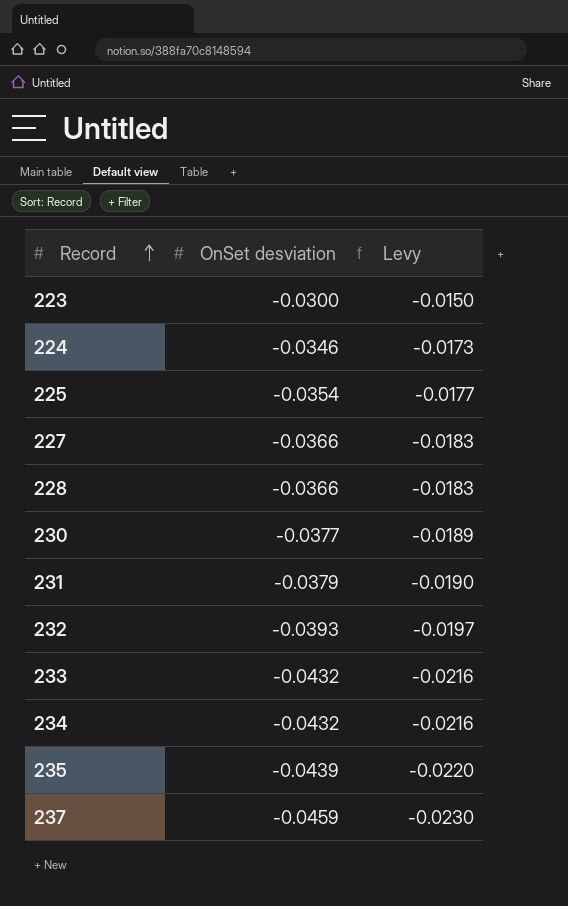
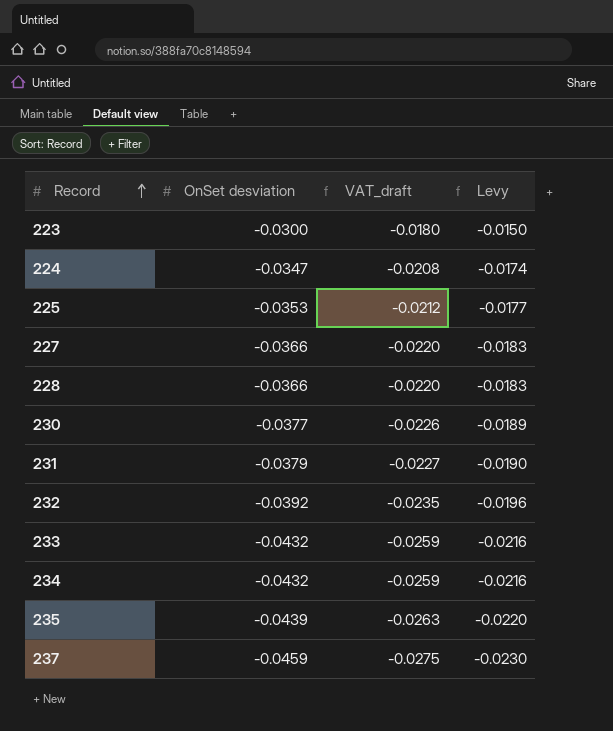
column VAT_draft | formula: none -> [OnSet desviation] * 0.6
224 | OnSet desviation: -0.0346 -> -0.0347
224 | Levy: -0.0173 -> -0.0174
225 | OnSet desviation: -0.0354 -> -0.0353
232 | OnSet desviation: -0.0393 -> -0.0392
232 | Levy: -0.0197 -> -0.0196

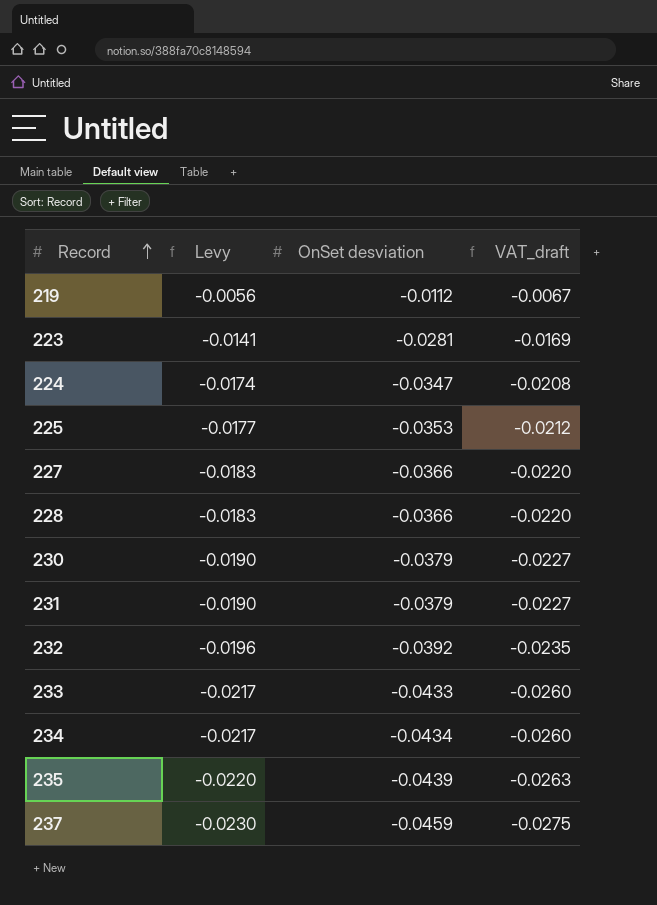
column Levy | position: 4 -> 2
row 219: none -> -0.0056 | -0.0112 | -0.0067
223 | Levy: -0.0150 -> -0.0141
223 | OnSet desviation: -0.0300 -> -0.0281
223 | VAT_draft: -0.0180 -> -0.0169
230 | Levy: -0.0189 -> -0.0190
230 | OnSet desviation: -0.0377 -> -0.0379
230 | VAT_draft: -0.0226 -> -0.0227
233 | Levy: -0.0216 -> -0.0217
233 | OnSet desviation: -0.0432 -> -0.0433
233 | VAT_draft: -0.0259 -> -0.0260
234 | Levy: -0.0216 -> -0.0217
234 | OnSet desviation: -0.0432 -> -0.0434
234 | VAT_draft: -0.0259 -> -0.0260

